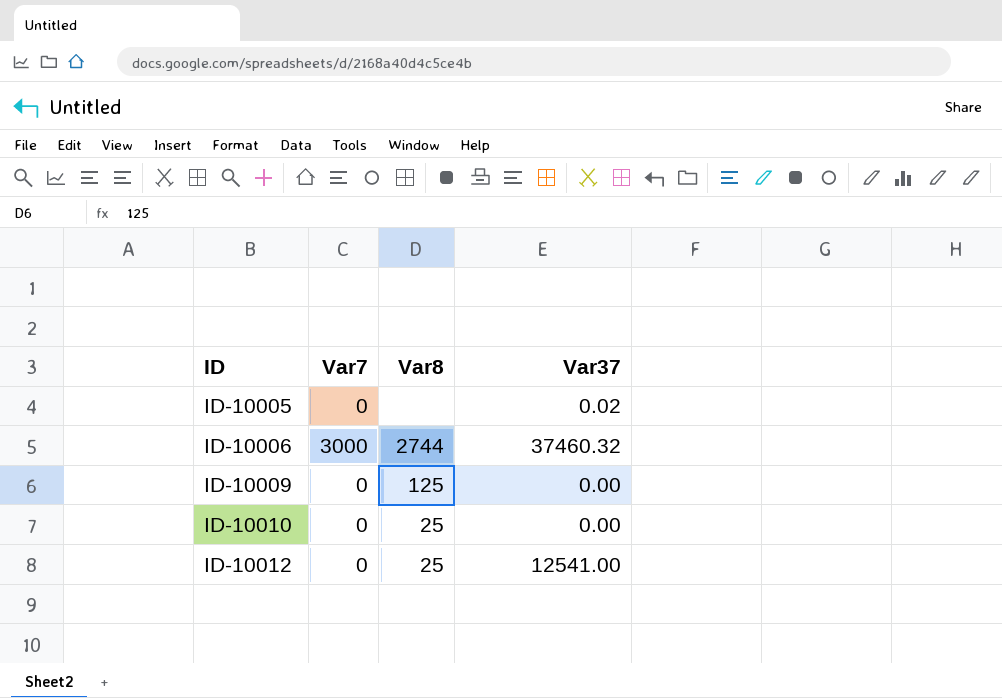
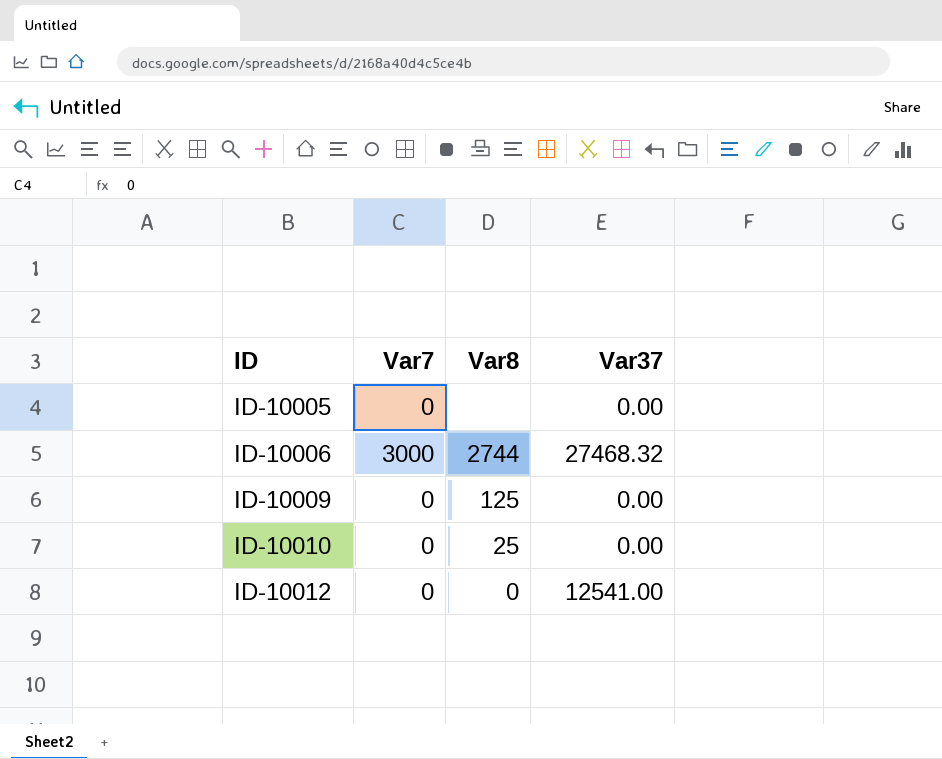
ID-10005 | Var37: 0.02 -> 0.00
ID-10006 | Var37: 37460.32 -> 27468.32
ID-10012 | Var8: 25 -> 0

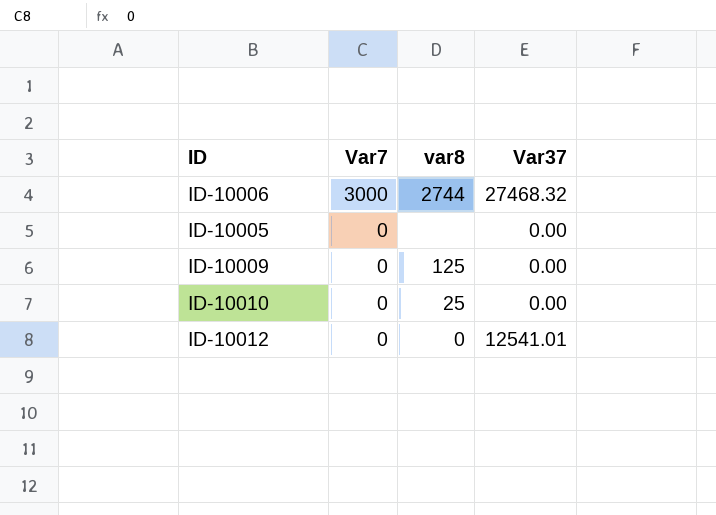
row order: ID ascending -> Var7 descending
column name: Var8 -> var8
ID-10012 | Var37: 12541.00 -> 12541.01

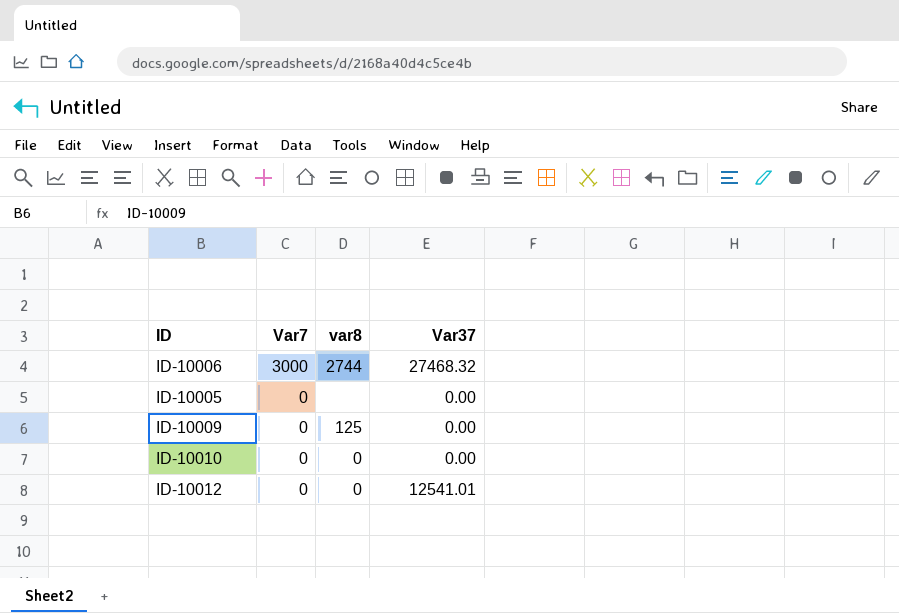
ID-10010 | var8: 25 -> 0

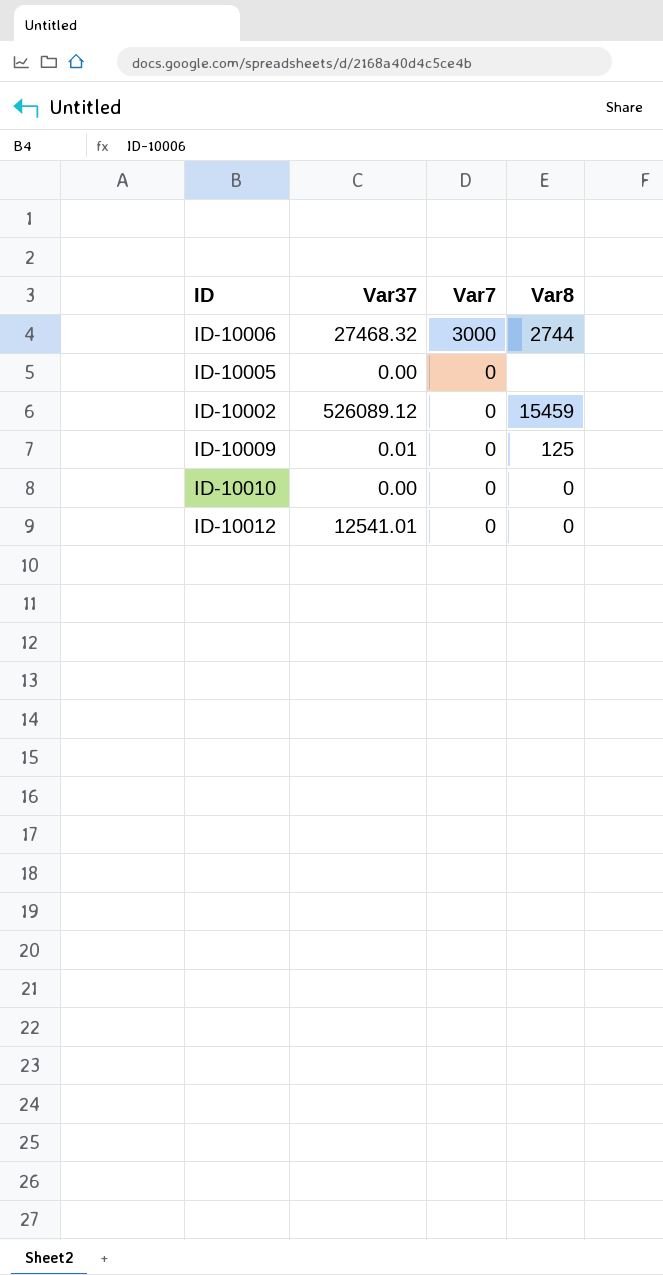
column Var37 | position: 4 -> 2
column name: var8 -> Var8
row ID-10002: none -> 526089.12 | 0 | 15459
ID-10009 | Var37: 0.00 -> 0.01

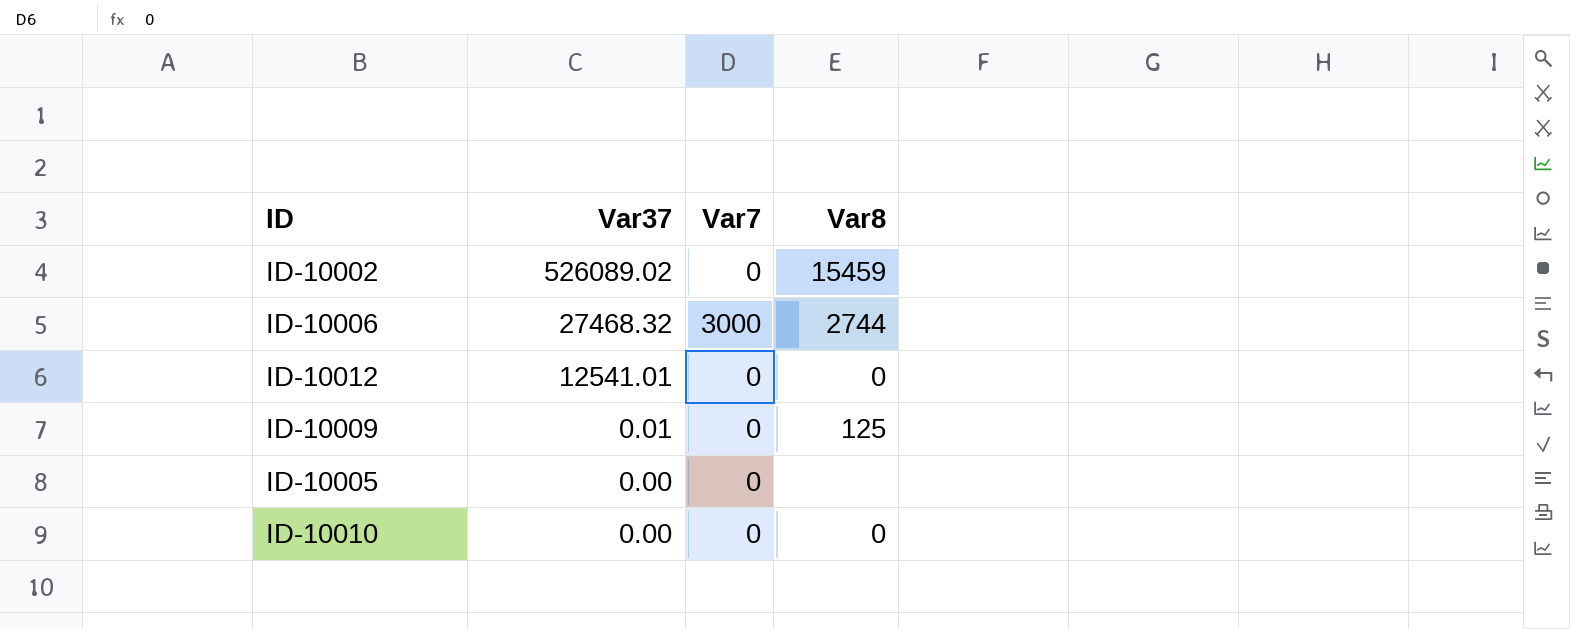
row order: Var7 descending -> Var37 descending
ID-10002 | Var37: 526089.12 -> 526089.02

